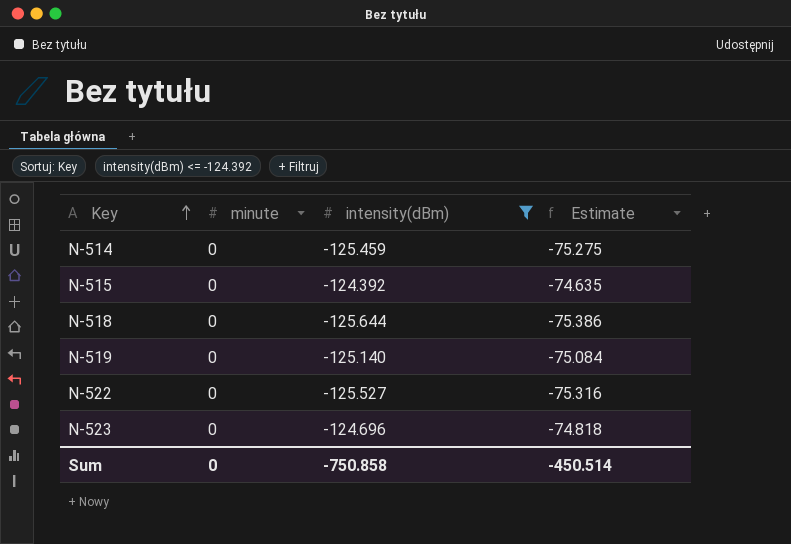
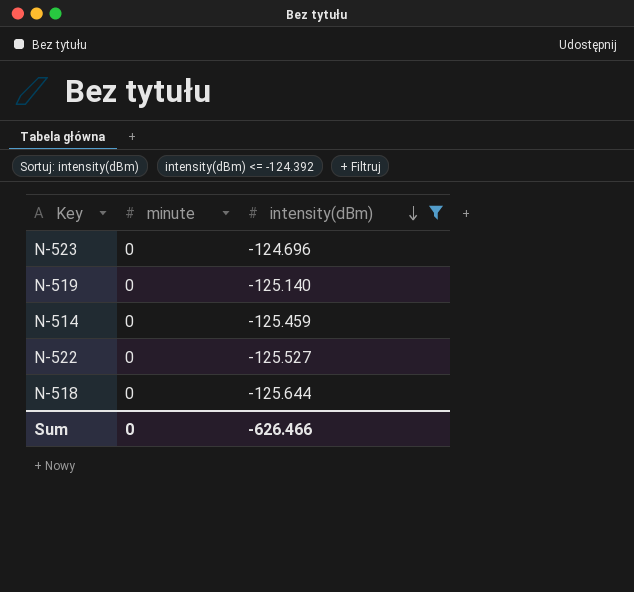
row order: Key ascending -> intensity(dBm) descending
column Estimate | formula: [intensity(dBm)] * 0.6 -> none
row N-515: 0 | -124.392 | -74.635 -> none
Sum | intensity(dBm): -750.858 -> -626.466

